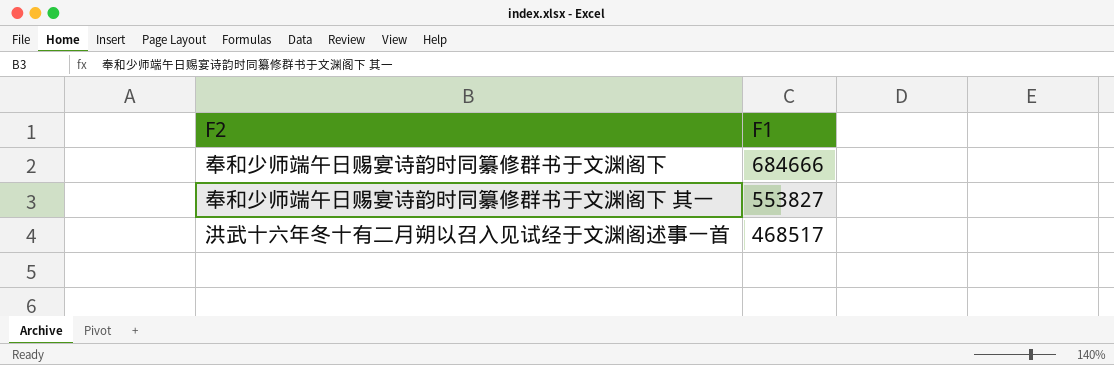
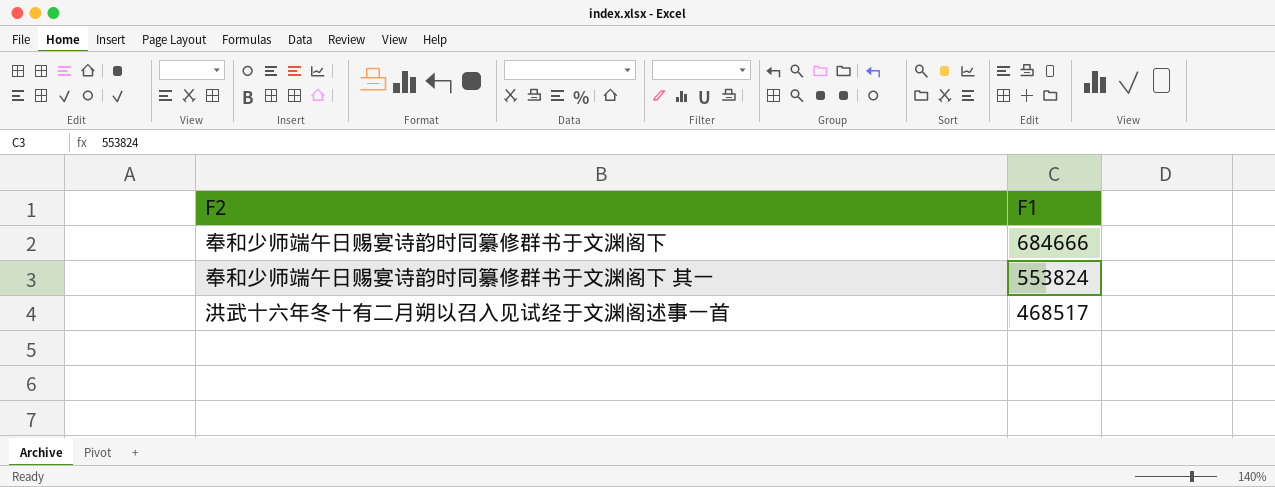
奉和少师端午日赐宴诗韵时同纂修群书于文渊阁下 其一 | F1: 553827 -> 553824

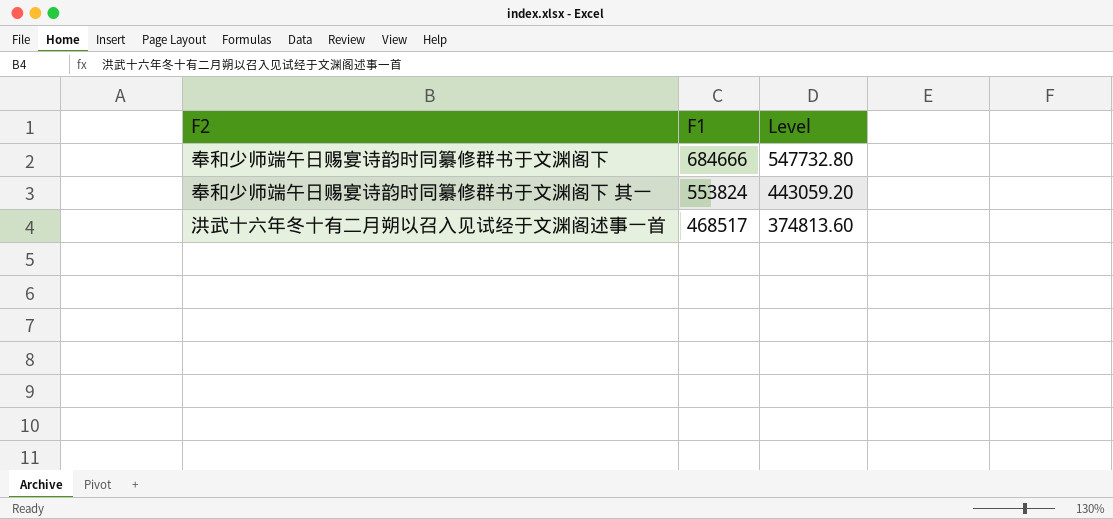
column Level | formula: none -> [F1] * 0.8

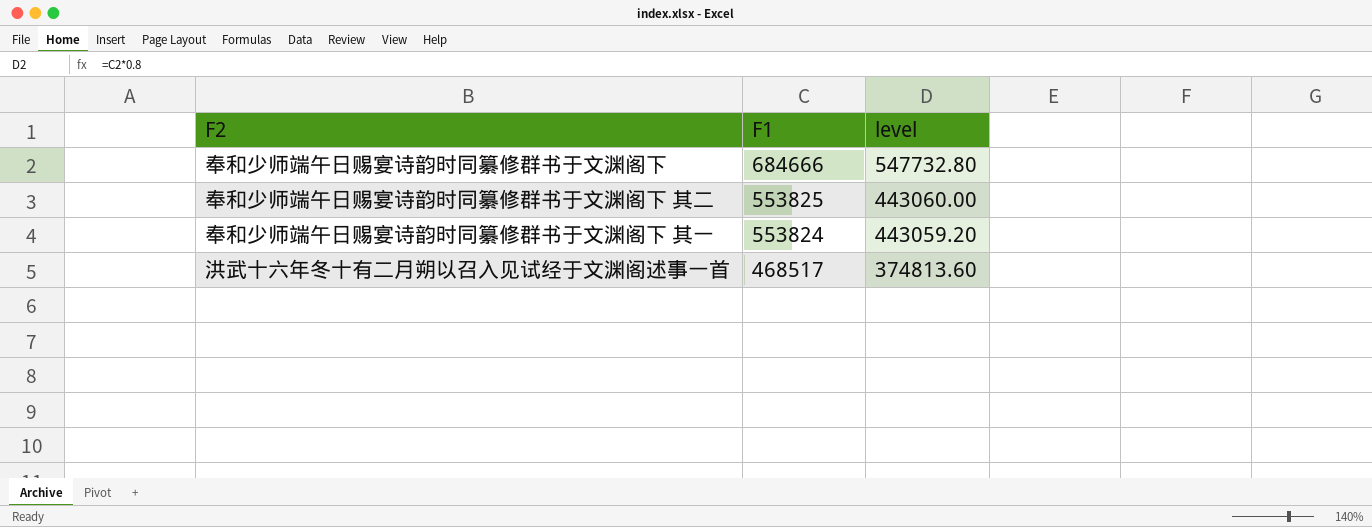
column name: Level -> level
row 奉和少师端午日赐宴诗韵时同纂修群书于文渊阁下 其二: none -> 553825 | 443060.00

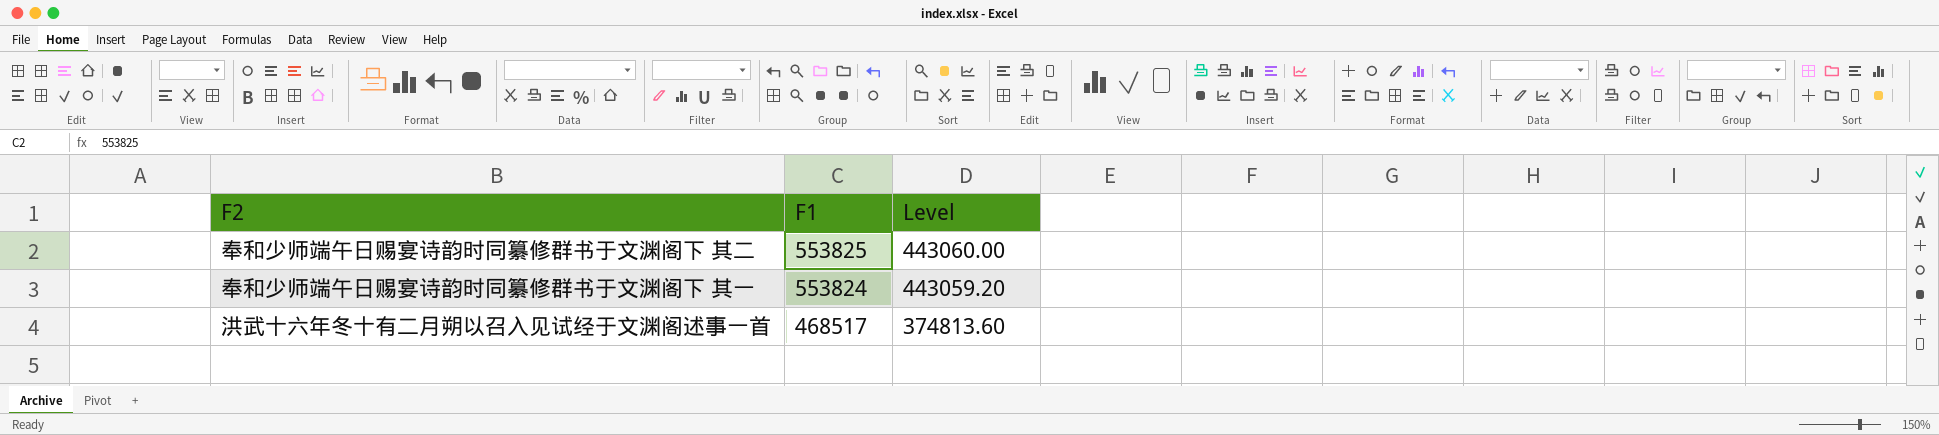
column name: level -> Level
row 奉和少师端午日赐宴诗韵时同纂修群书于文渊阁下: 684666 | 547732.80 -> none

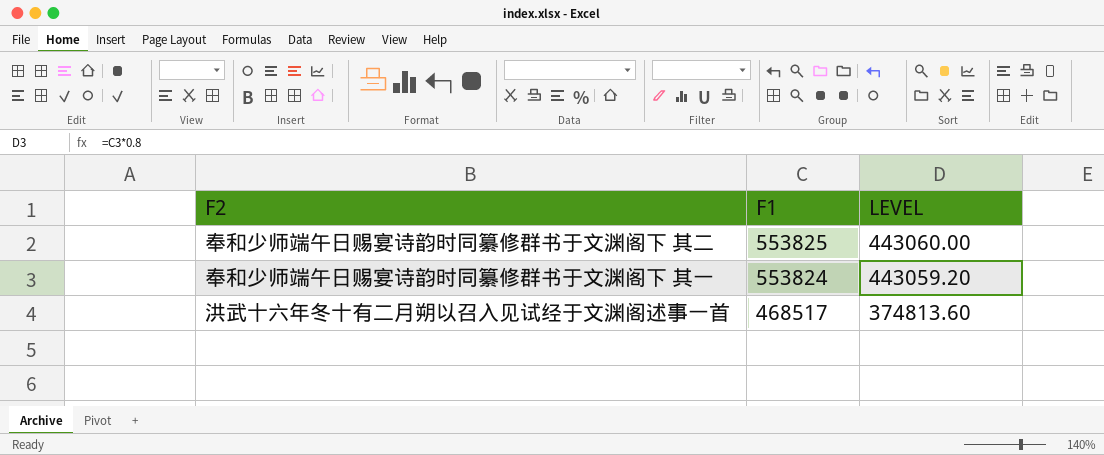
column name: Level -> LEVEL

